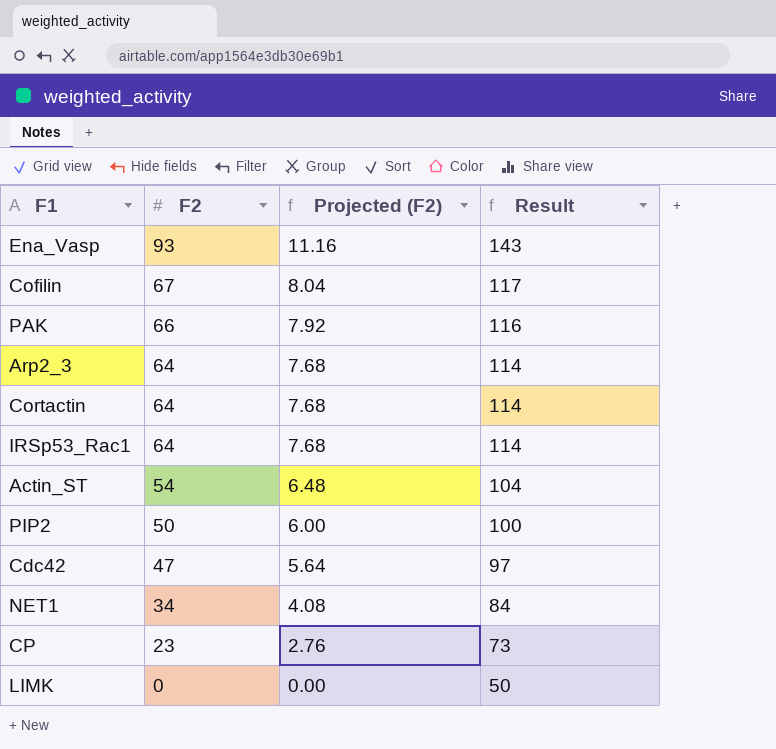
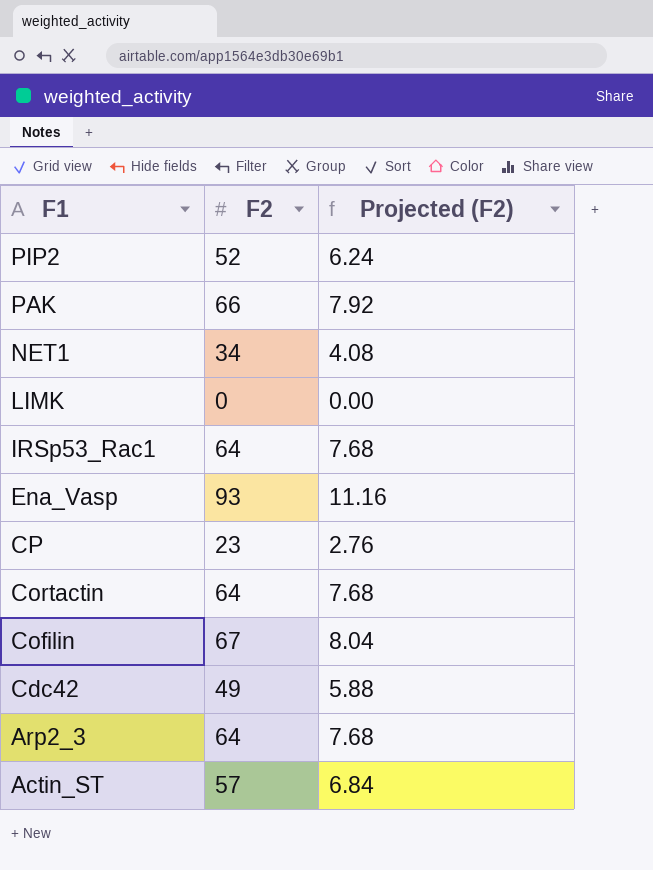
row order: F2 descending -> F1 descending
column Result | formula: [F2] + 50 -> none
PIP2 | F2: 50 -> 52
PIP2 | Projected (F2): 6.00 -> 6.24
Cdc42 | F2: 47 -> 49
Cdc42 | Projected (F2): 5.64 -> 5.88
Actin_ST | F2: 54 -> 57
Actin_ST | Projected (F2): 6.48 -> 6.84

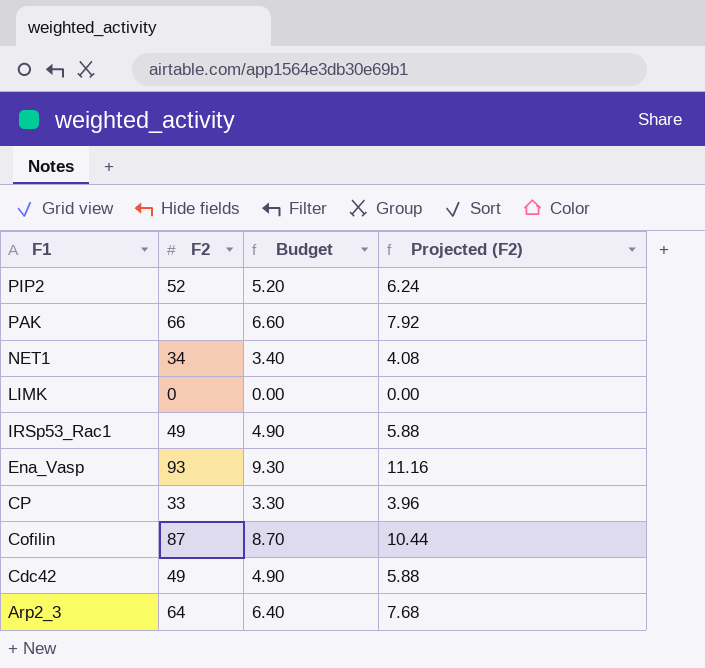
column Budget | formula: none -> [F2] * 0.1
row Cortactin: 64 | 7.68 -> none
row Actin_ST: 57 | 6.84 -> none
IRSp53_Rac1 | F2: 64 -> 49
IRSp53_Rac1 | Projected (F2): 7.68 -> 5.88
CP | F2: 23 -> 33
CP | Projected (F2): 2.76 -> 3.96
Cofilin | F2: 67 -> 87
Cofilin | Projected (F2): 8.04 -> 10.44

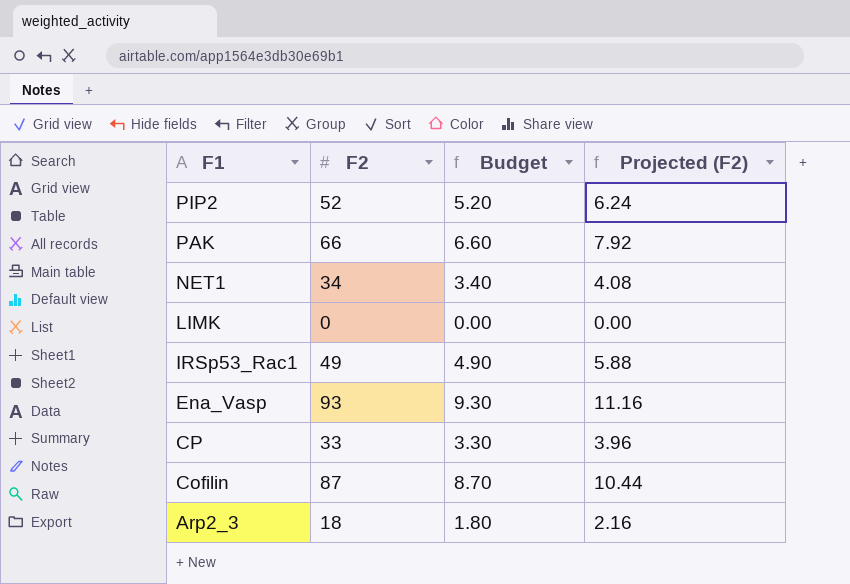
row Cdc42: 49 | 4.90 | 5.88 -> none
Arp2_3 | F2: 64 -> 18
Arp2_3 | Budget: 6.40 -> 1.80
Arp2_3 | Projected (F2): 7.68 -> 2.16

